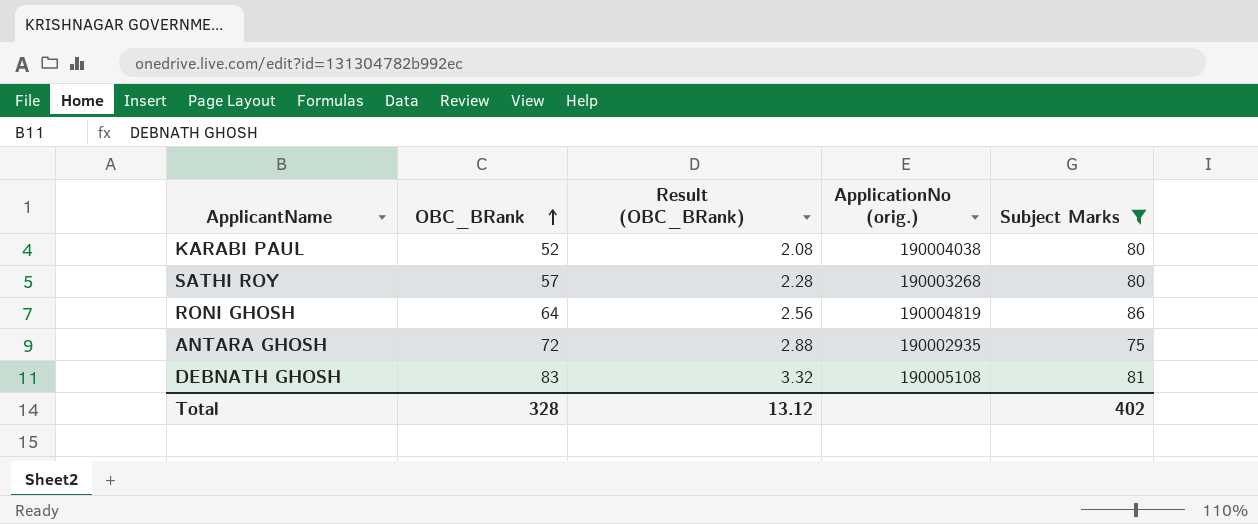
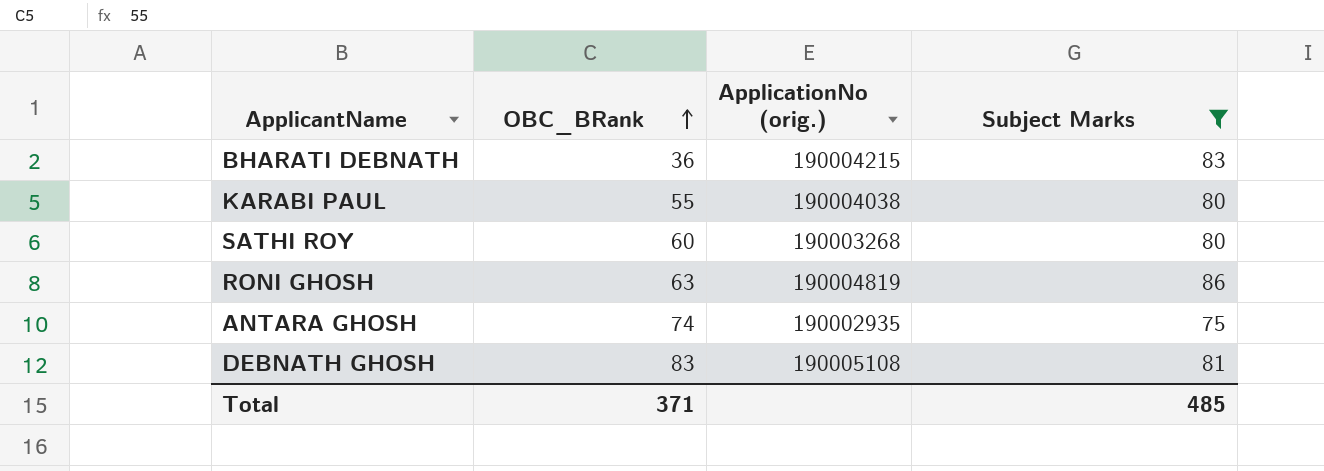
column Result (OBC_BRank) | formula: [OBC_BRank] * 0.04 -> none
row BHARATI DEBNATH: none -> 36 | 190004215 | 83
KARABI PAUL | OBC_BRank: 52 -> 55
SATHI ROY | OBC_BRank: 57 -> 60
RONI GHOSH | OBC_BRank: 64 -> 63
ANTARA GHOSH | OBC_BRank: 72 -> 74
Total | OBC_BRank: 328 -> 371
Total | Subject Marks: 402 -> 485

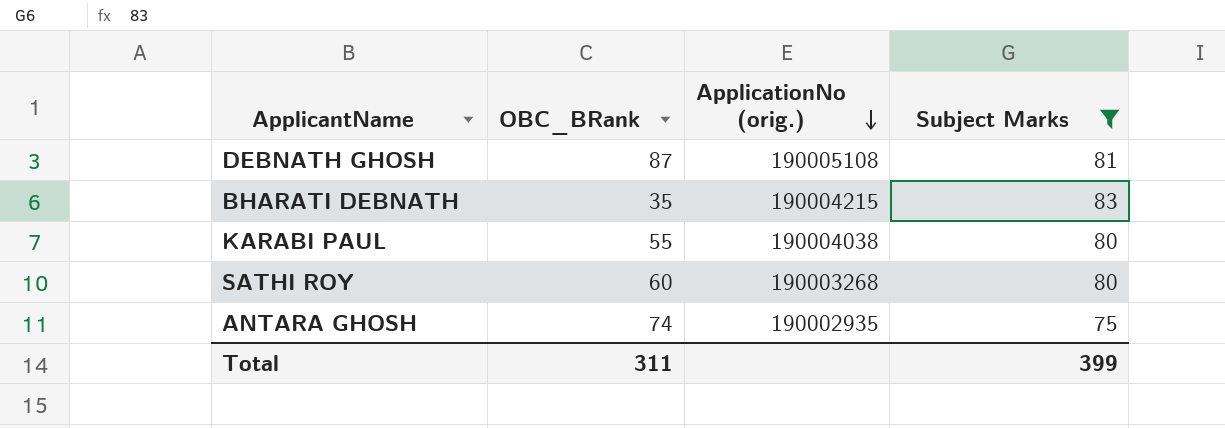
row order: OBC_BRank ascending -> ApplicationNo (orig.) descending
row RONI GHOSH: 63 | 190004819 | 86 -> none
DEBNATH GHOSH | OBC_BRank: 83 -> 87
BHARATI DEBNATH | OBC_BRank: 36 -> 35
Total | OBC_BRank: 371 -> 311
Total | Subject Marks: 485 -> 399

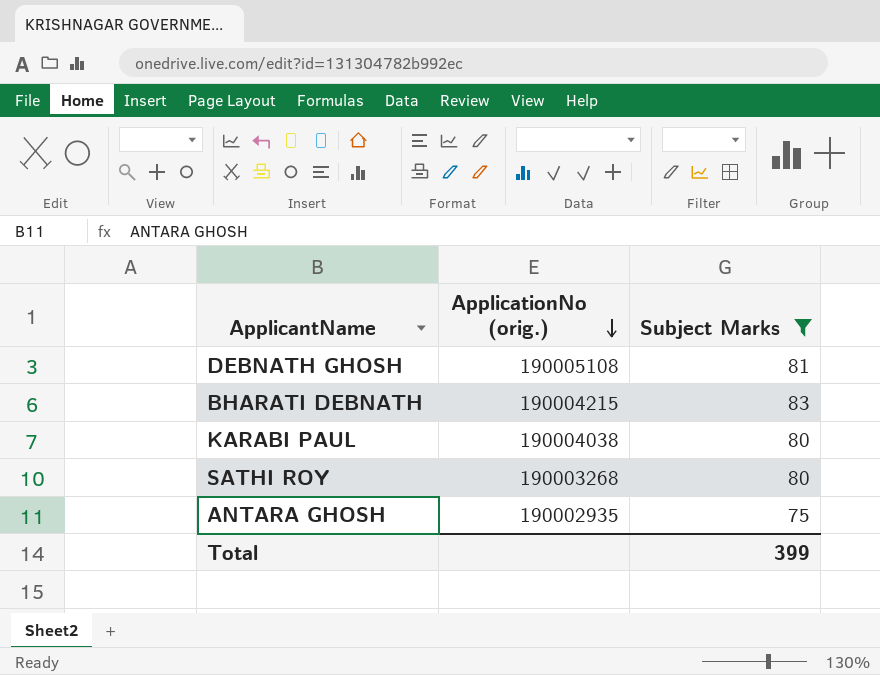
column OBC_BRank | position: 2 -> none

